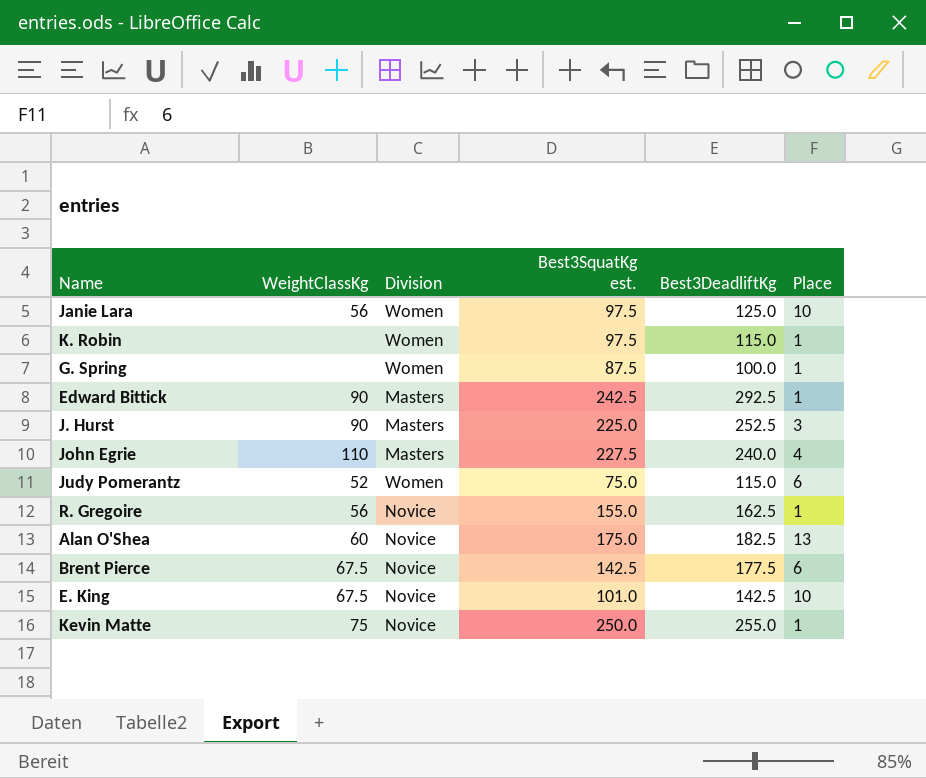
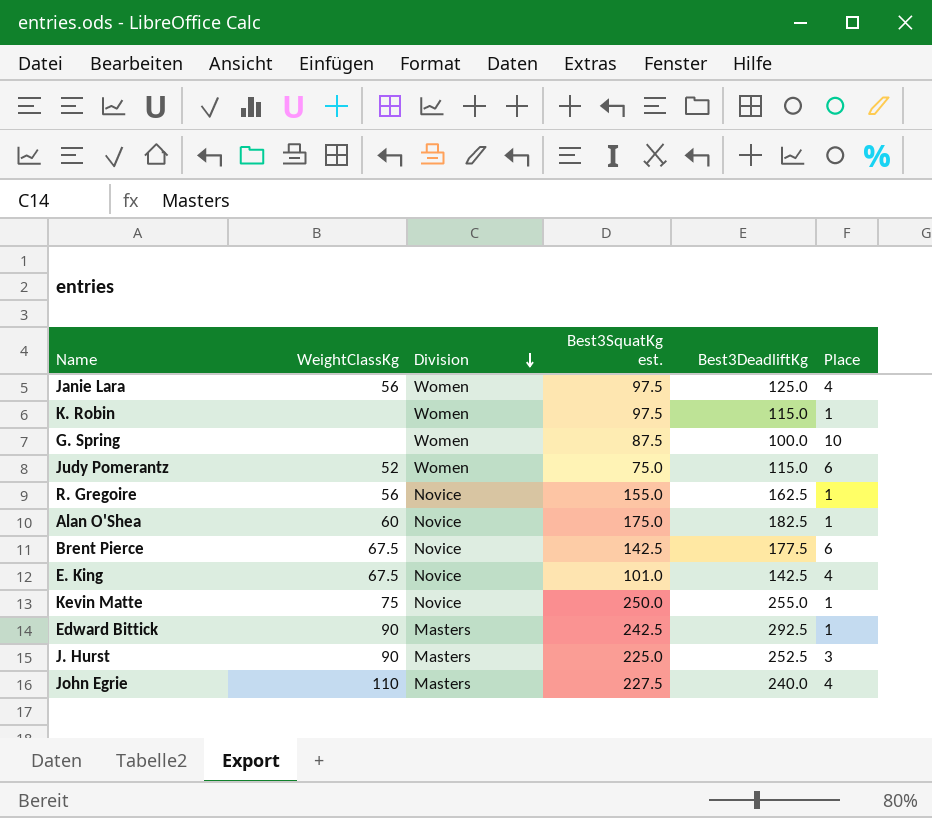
row order: none -> Division descending
Janie Lara | Place: 10 -> 4
G. Spring | Place: 1 -> 10
Alan O'Shea | Place: 13 -> 1
E. King | Place: 10 -> 4

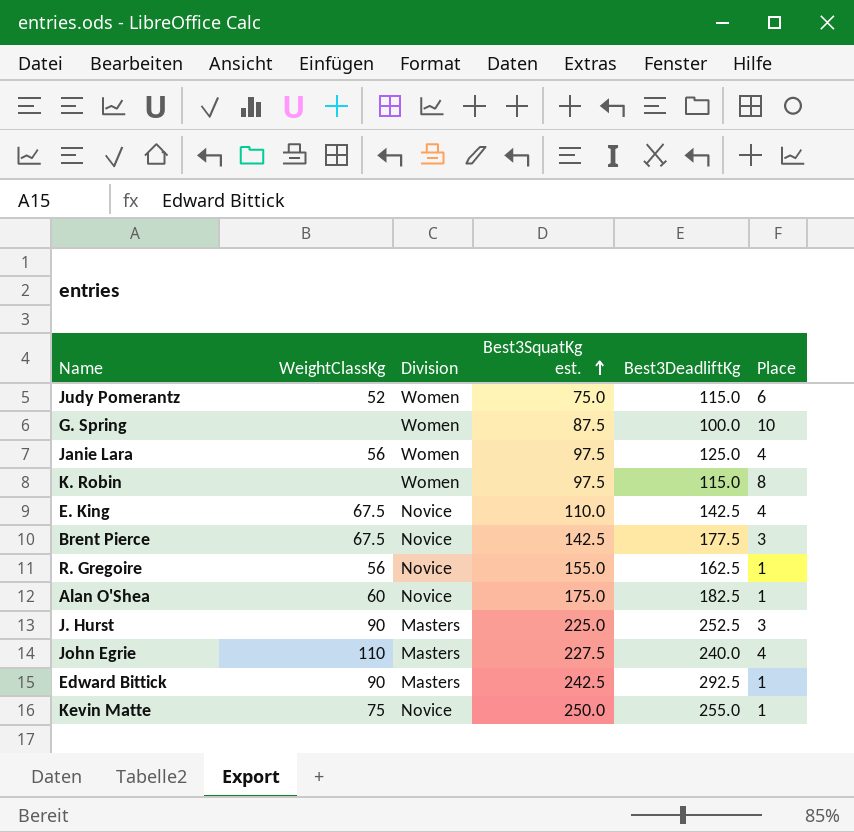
row order: Division descending -> Best3SquatKg est. ascending
K. Robin | Place: 1 -> 8
E. King | Best3SquatKg est.: 101.0 -> 110.0
Brent Pierce | Place: 6 -> 3

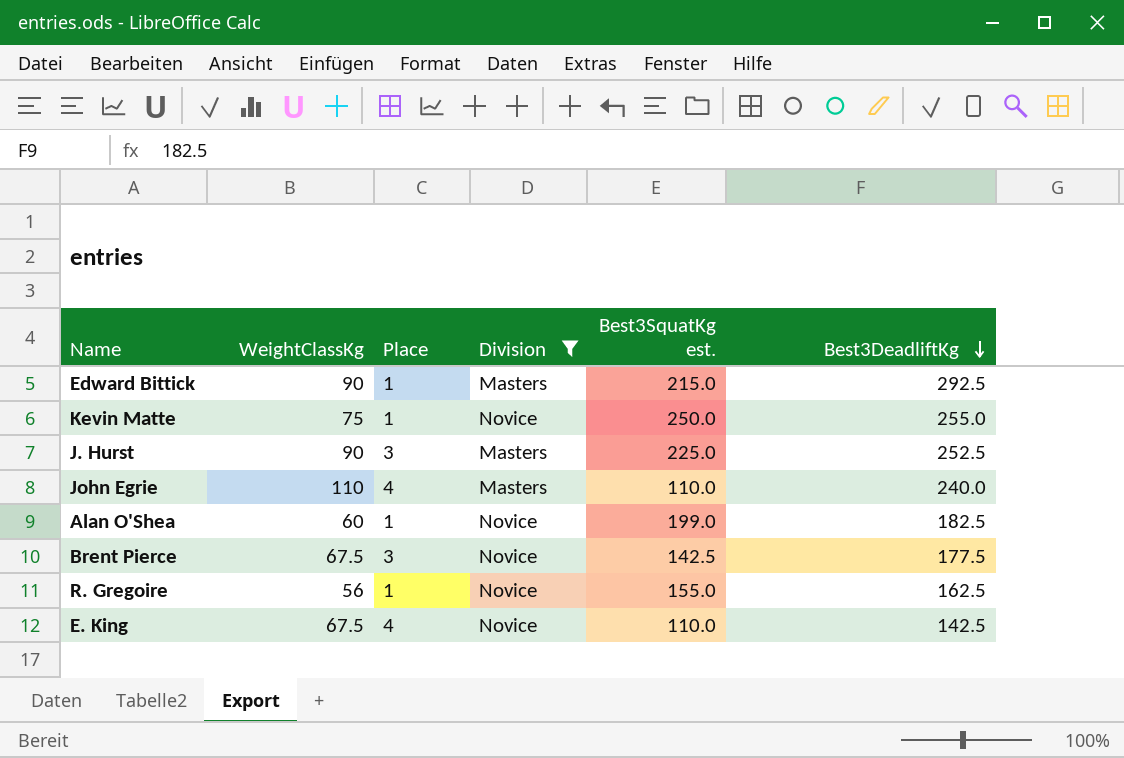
filter: none -> Division != Women
row order: Best3SquatKg est. ascending -> Best3DeadliftKg descending
column Place | position: 6 -> 3
Edward Bittick | Best3SquatKg est.: 242.5 -> 215.0
John Egrie | Best3SquatKg est.: 227.5 -> 110.0
Alan O'Shea | Best3SquatKg est.: 175.0 -> 199.0

